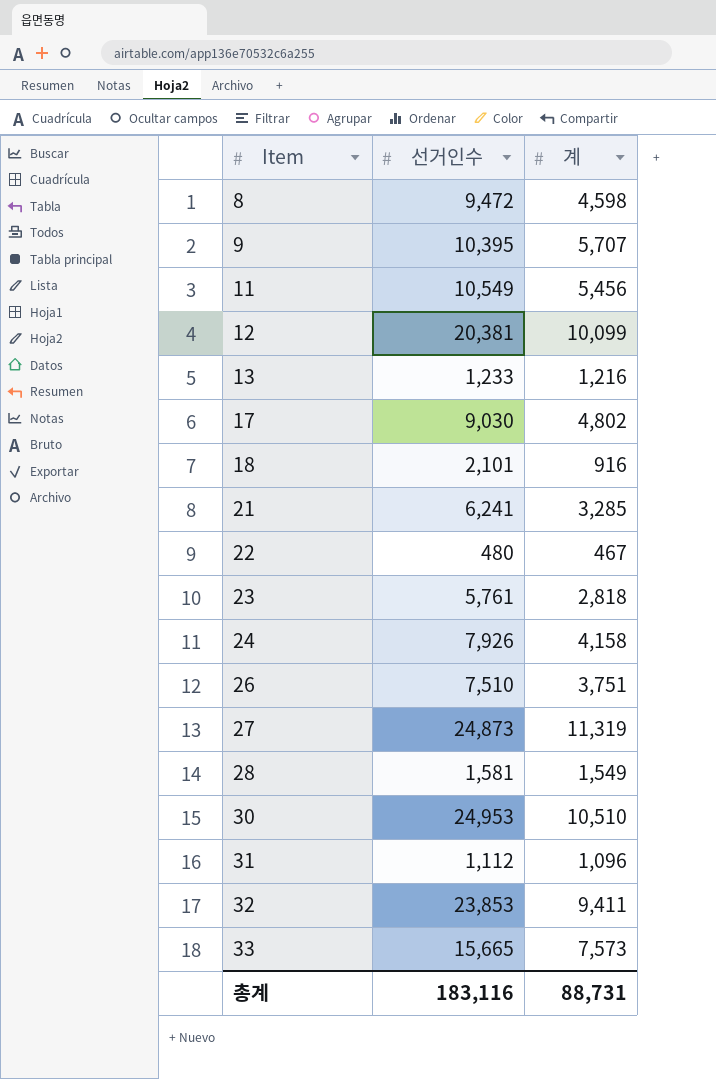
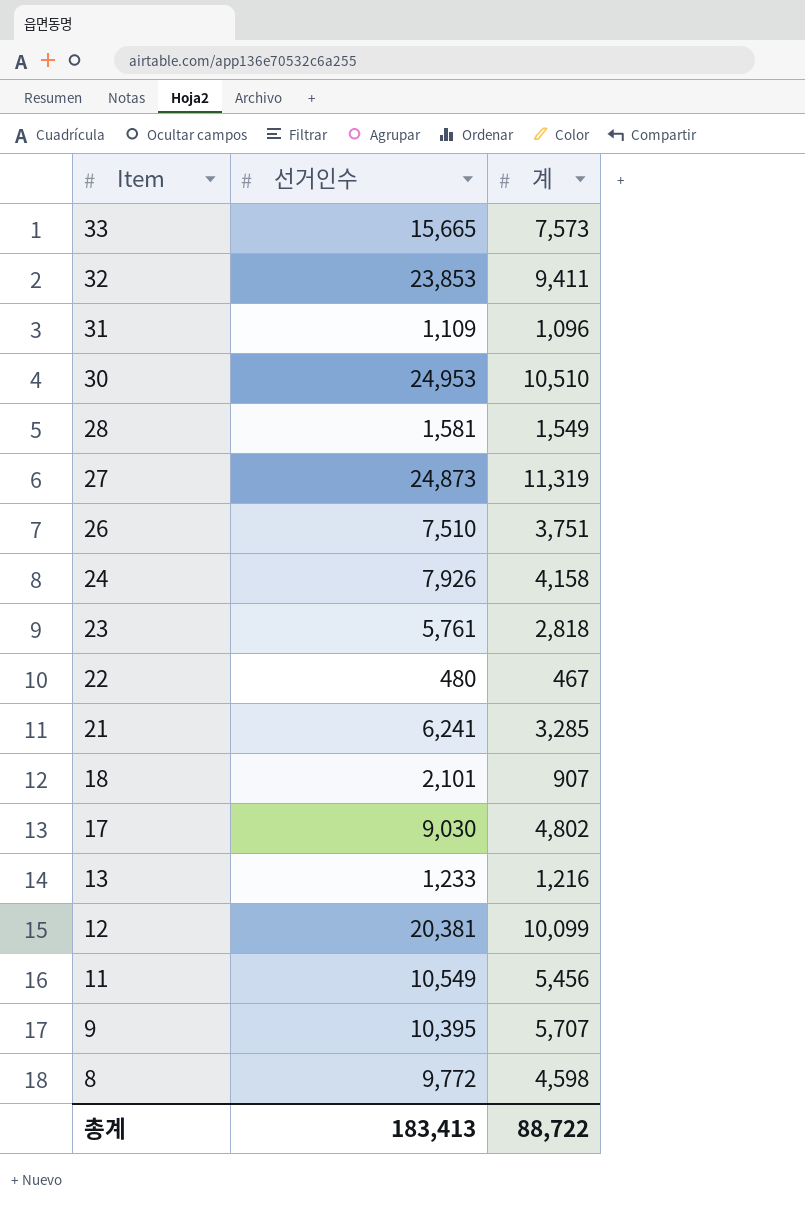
row order: Item ascending -> Item descending
31 | 선거인수: 1,112 -> 1,109
18 | 계: 916 -> 907
8 | 선거인수: 9,472 -> 9,772
총계 | 선거인수: 183,116 -> 183,413
총계 | 계: 88,731 -> 88,722

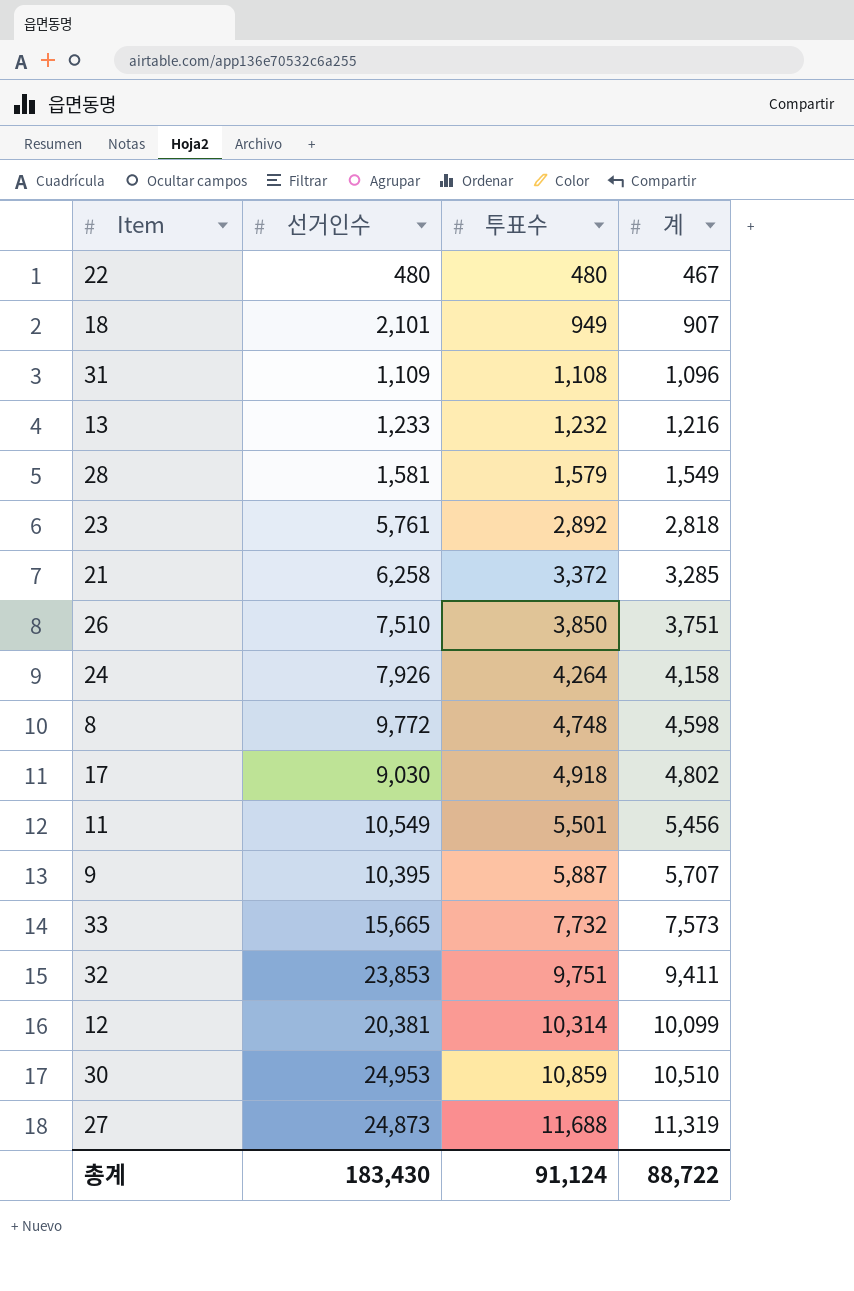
row order: Item descending -> 투표수 ascending
column 투표수 | position: none -> 3
21 | 선거인수: 6,241 -> 6,258
총계 | 선거인수: 183,413 -> 183,430

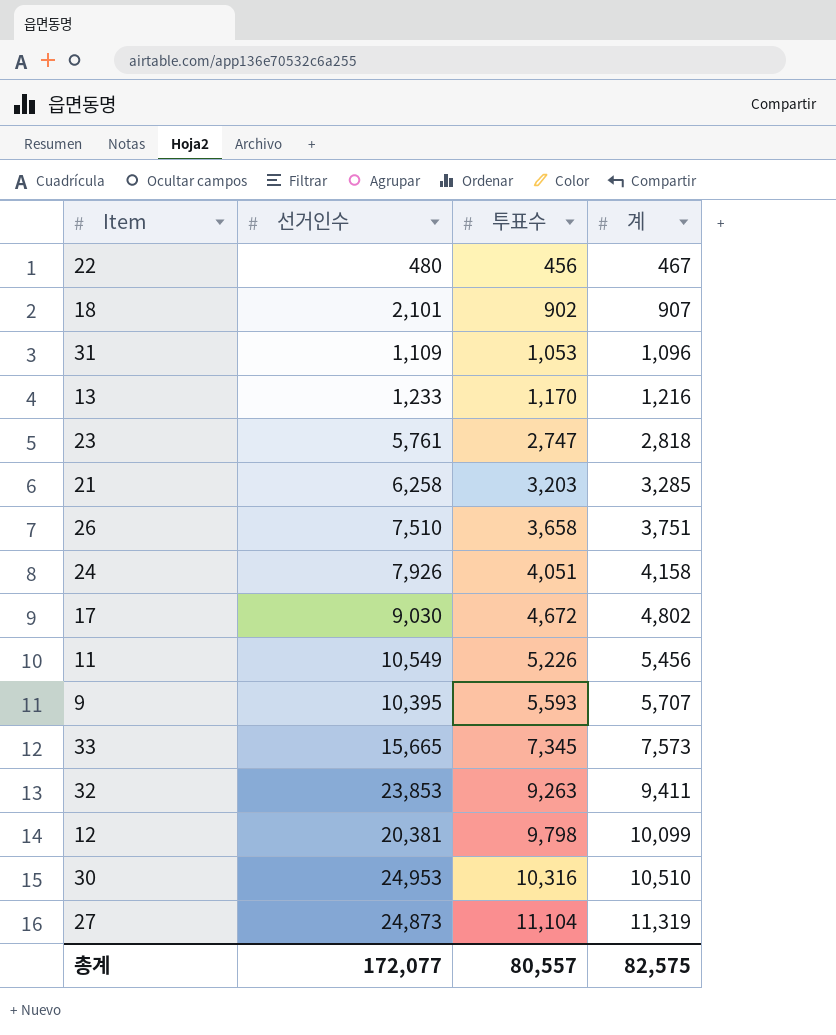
row 28: 1,581 | 1,579 | 1,549 -> none
row 8: 9,772 | 4,748 | 4,598 -> none
22 | 투표수: 480 -> 456
18 | 투표수: 949 -> 902
31 | 투표수: 1,108 -> 1,053
13 | 투표수: 1,232 -> 1,170
23 | 투표수: 2,892 -> 2,747
21 | 투표수: 3,372 -> 3,203
26 | 투표수: 3,850 -> 3,658
24 | 투표수: 4,264 -> 4,051
17 | 투표수: 4,918 -> 4,672
11 | 투표수: 5,501 -> 5,226
9 | 투표수: 5,887 -> 5,593
33 | 투표수: 7,732 -> 7,345
32 | 투표수: 9,751 -> 9,263
12 | 투표수: 10,314 -> 9,798
30 | 투표수: 10,859 -> 10,316
27 | 투표수: 11,688 -> 11,104
총계 | 선거인수: 183,430 -> 172,077
총계 | 투표수: 91,124 -> 80,557
총계 | 계: 88,722 -> 82,575

